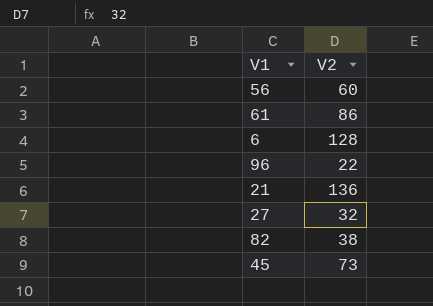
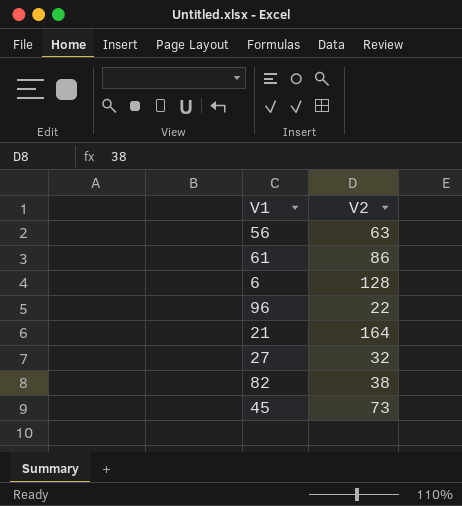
56 | V2: 60 -> 63
21 | V2: 136 -> 164

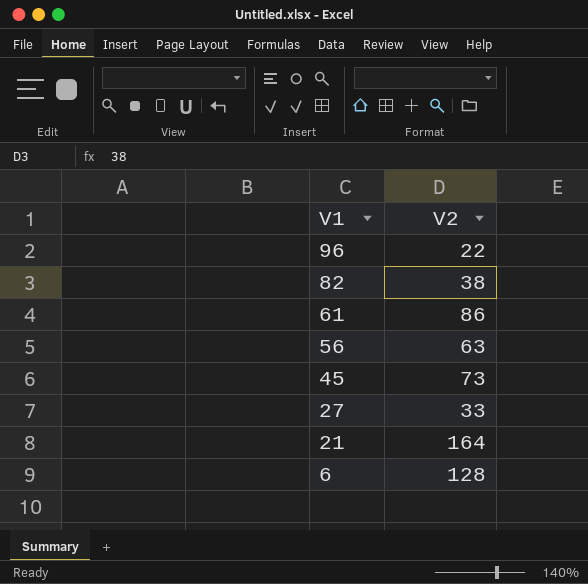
row order: none -> V1 descending
27 | V2: 32 -> 33

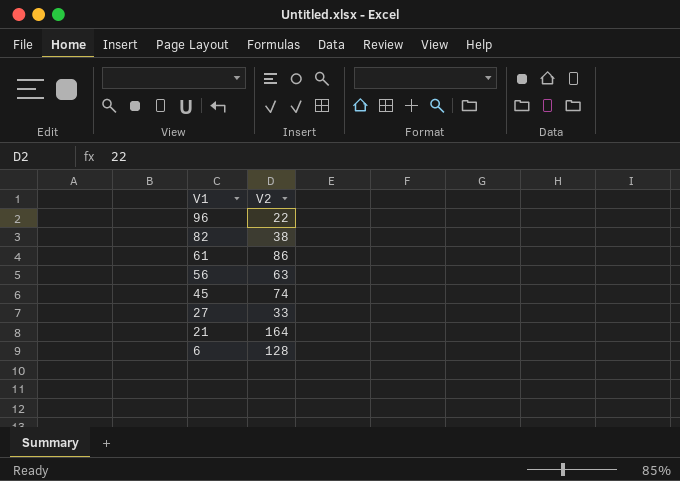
45 | V2: 73 -> 74

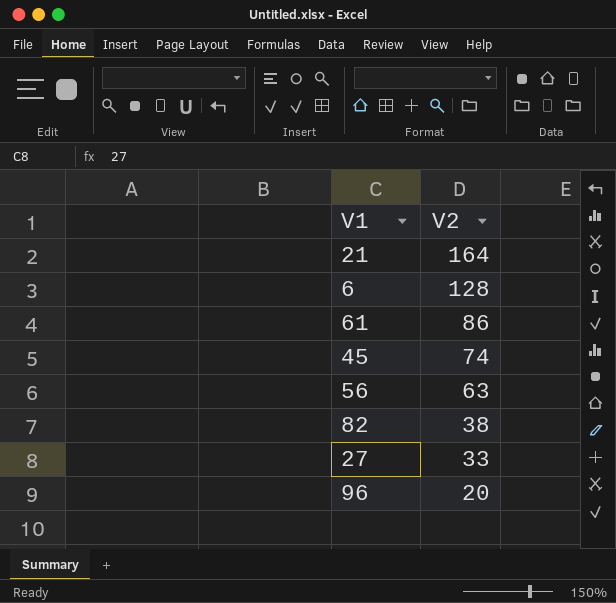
row order: V1 descending -> V2 descending
96 | V2: 22 -> 20

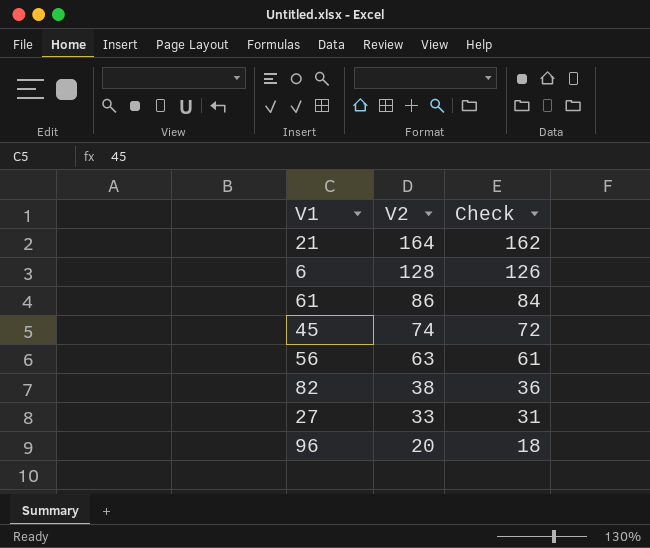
column Check | formula: none -> [V2] - 2

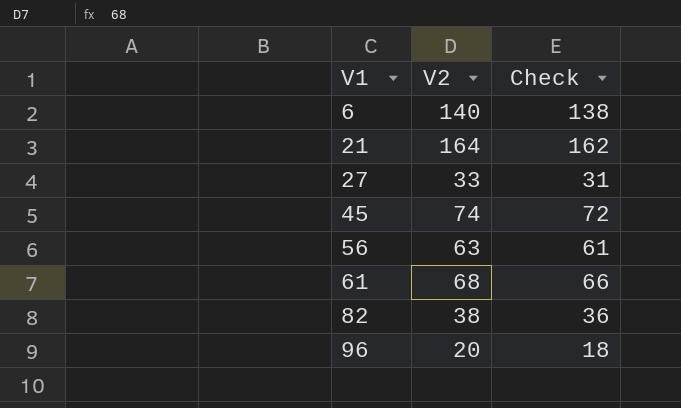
row order: V2 descending -> V1 ascending
6 | V2: 128 -> 140
6 | Check: 126 -> 138
61 | V2: 86 -> 68
61 | Check: 84 -> 66

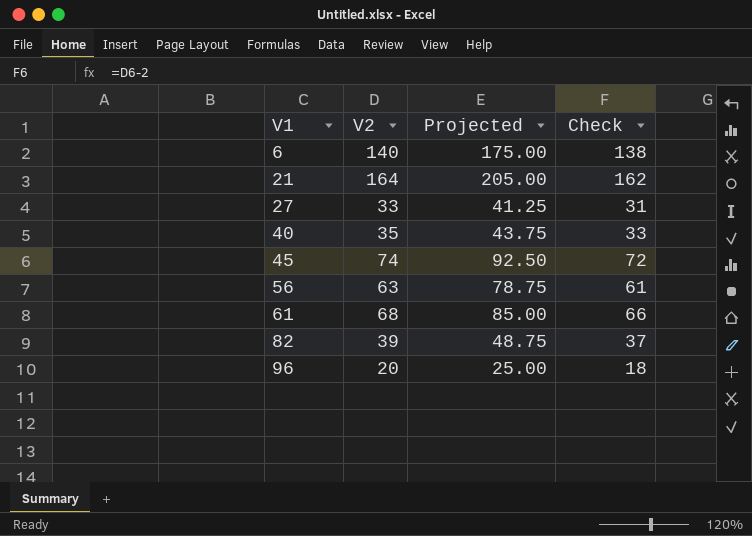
column Projected | formula: none -> [V2] * 1.25
row 40: none -> 35 | 43.75 | 33
82 | V2: 38 -> 39
82 | Check: 36 -> 37

